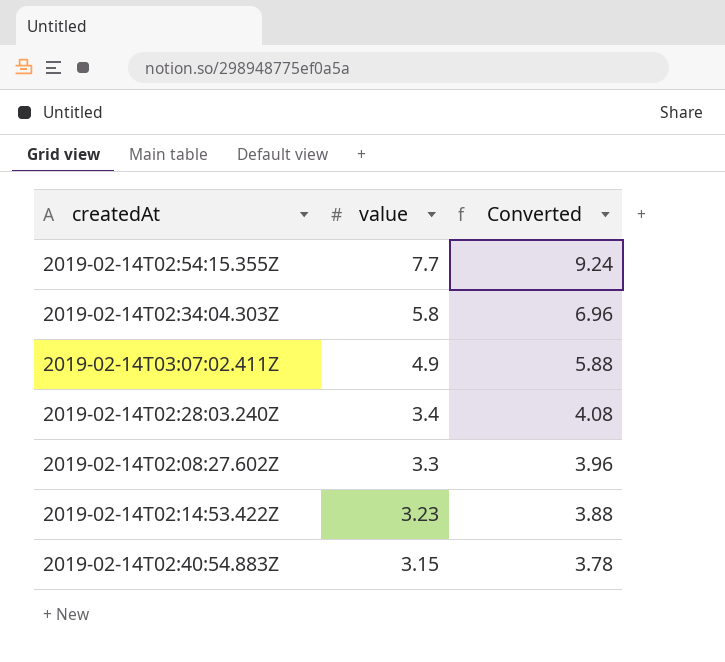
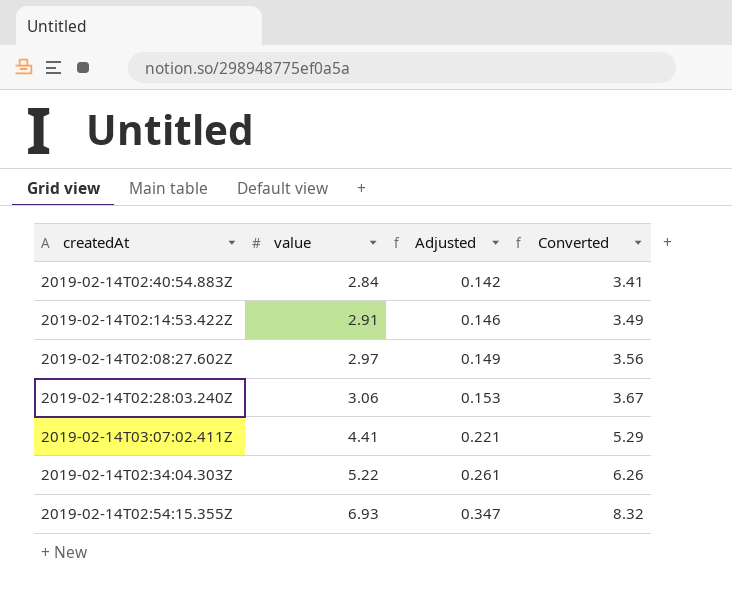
row order: value descending -> value ascending
column Adjusted | formula: none -> [value] * 0.05
2019-02-14T02:40:54.883Z | value: 3.15 -> 2.84
2019-02-14T02:40:54.883Z | Converted: 3.78 -> 3.41
2019-02-14T02:14:53.422Z | value: 3.23 -> 2.91
2019-02-14T02:14:53.422Z | Converted: 3.88 -> 3.49
2019-02-14T02:08:27.602Z | value: 3.3 -> 2.97
2019-02-14T02:08:27.602Z | Converted: 3.96 -> 3.56
2019-02-14T02:28:03.240Z | value: 3.4 -> 3.06
2019-02-14T02:28:03.240Z | Converted: 4.08 -> 3.67
2019-02-14T03:07:02.411Z | value: 4.9 -> 4.41
2019-02-14T03:07:02.411Z | Converted: 5.88 -> 5.29
2019-02-14T02:34:04.303Z | value: 5.8 -> 5.22
2019-02-14T02:34:04.303Z | Converted: 6.96 -> 6.26
2019-02-14T02:54:15.355Z | value: 7.7 -> 6.93
2019-02-14T02:54:15.355Z | Converted: 9.24 -> 8.32

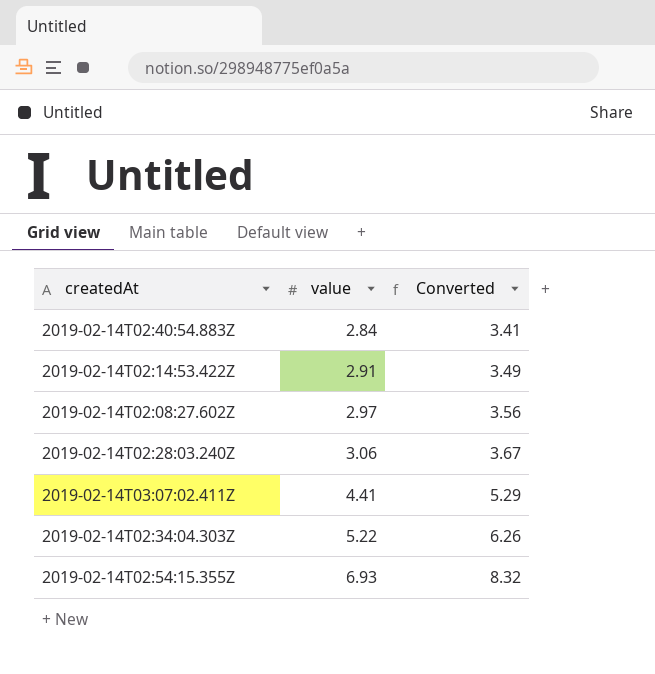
column Adjusted | formula: [value] * 0.05 -> none

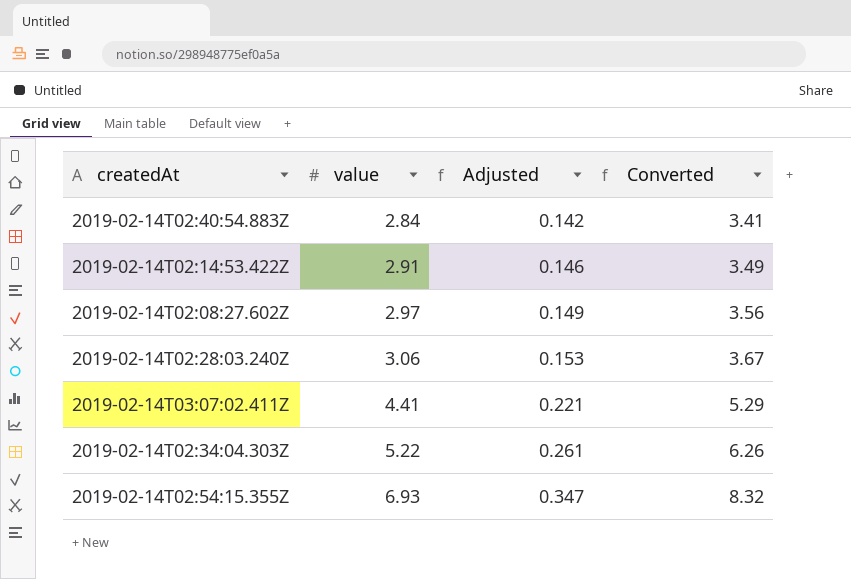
column Adjusted | formula: none -> [value] * 0.05

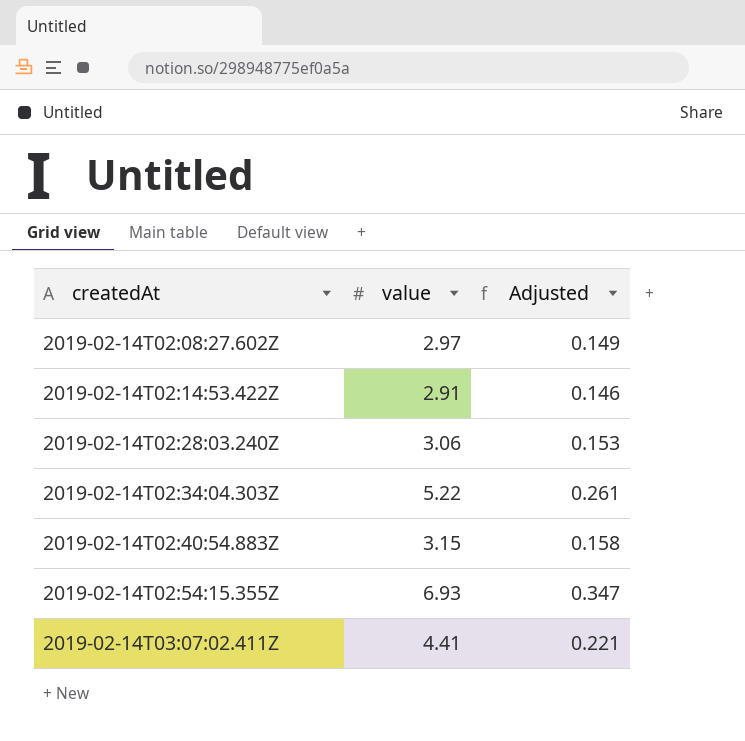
row order: value ascending -> createdAt ascending
column Converted | formula: [value] * 1.2 -> none
2019-02-14T02:40:54.883Z | value: 2.84 -> 3.15
2019-02-14T02:40:54.883Z | Adjusted: 0.142 -> 0.158

